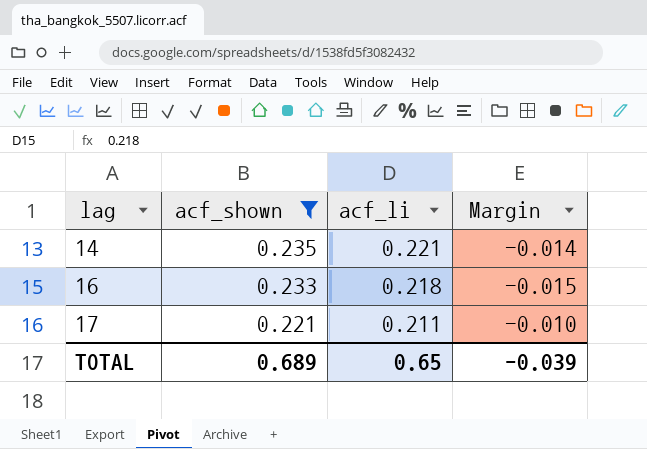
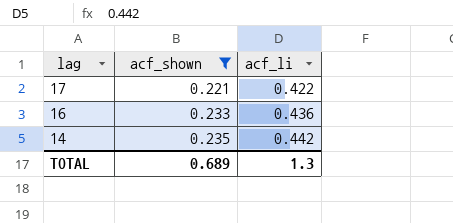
row order: lag ascending -> lag descending
column Margin | formula: [acf_li] - [acf_shown] -> none
17 | acf_li: 0.211 -> 0.422
16 | acf_li: 0.218 -> 0.436
14 | acf_li: 0.221 -> 0.442
TOTAL | acf_li: 0.65 -> 1.3

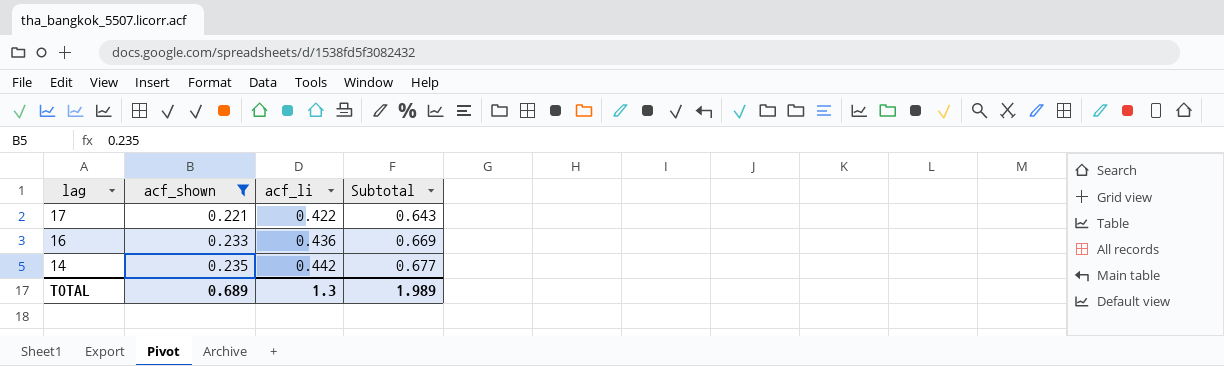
column Subtotal | formula: none -> [acf_shown] + [acf_li]

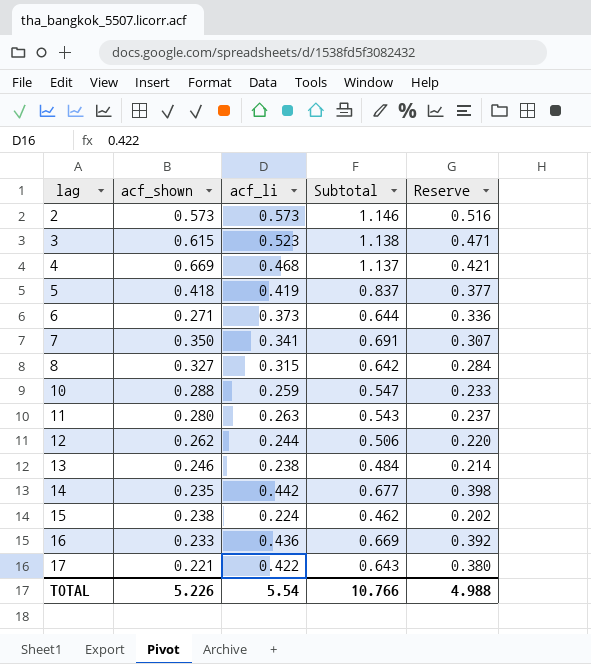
filter: acf_shown <= 0.235 -> none
row order: lag descending -> lag ascending
column Reserve | formula: none -> [acf_li] * 0.9
TOTAL | acf_shown: 0.689 -> 5.226
TOTAL | acf_li: 1.3 -> 5.54
TOTAL | Subtotal: 1.989 -> 10.766

